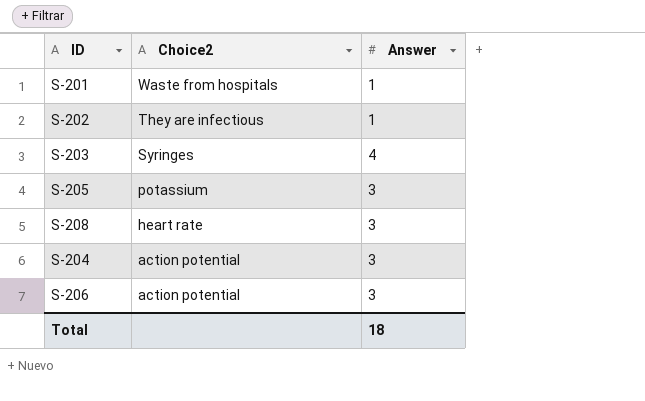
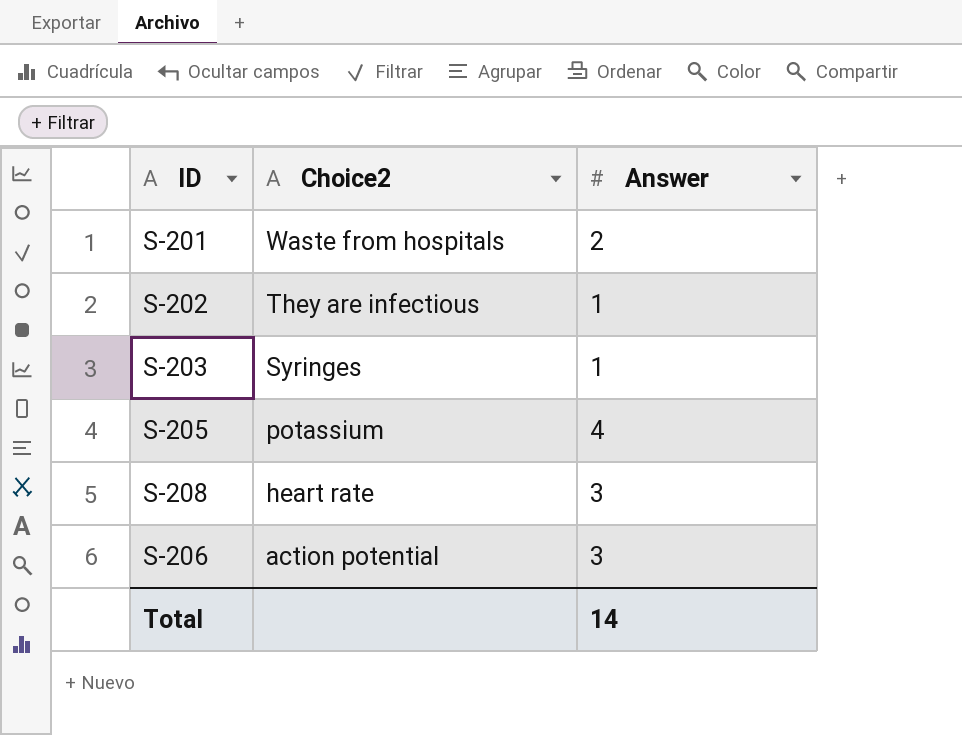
row S-204: action potential | 3 -> none
S-201 | Answer: 1 -> 2
S-203 | Answer: 4 -> 1
S-205 | Answer: 3 -> 4
Total | Answer: 18 -> 14

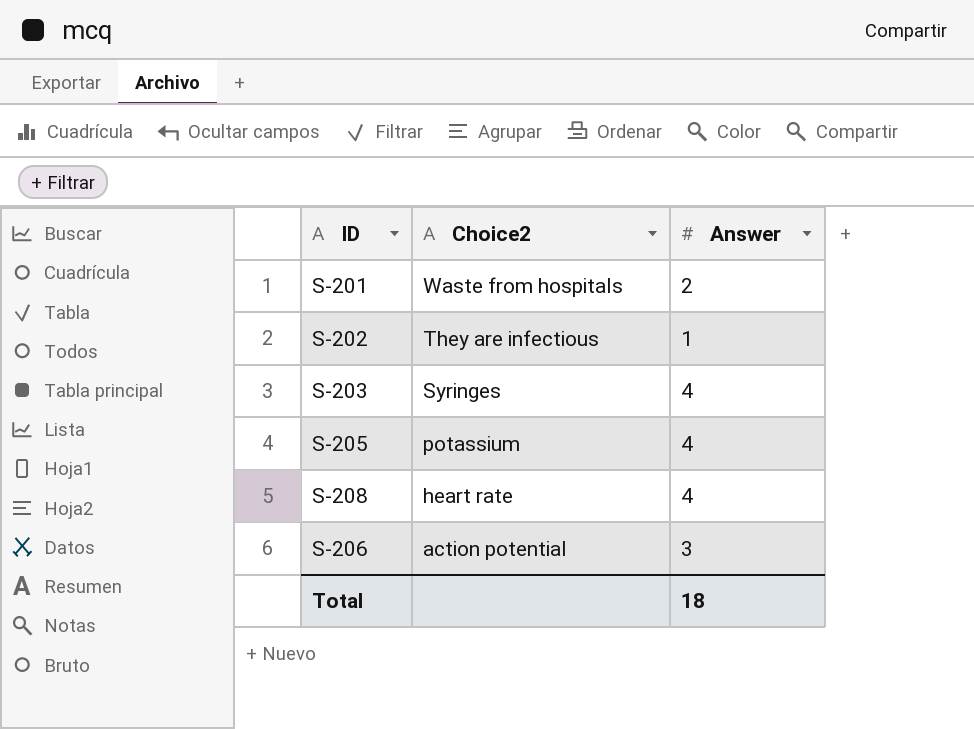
S-203 | Answer: 1 -> 4
S-208 | Answer: 3 -> 4
Total | Answer: 14 -> 18

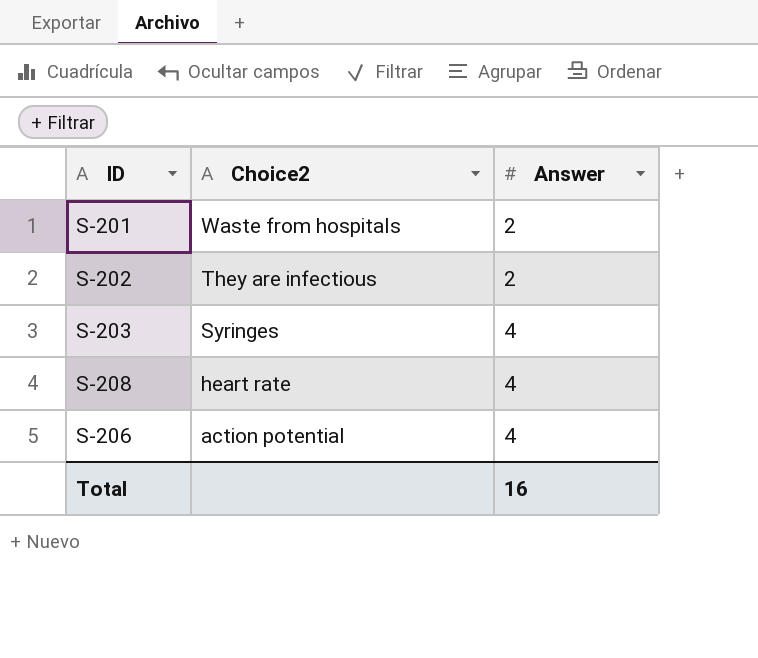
row S-205: potassium | 4 -> none
S-202 | Answer: 1 -> 2
S-206 | Answer: 3 -> 4
Total | Answer: 18 -> 16

